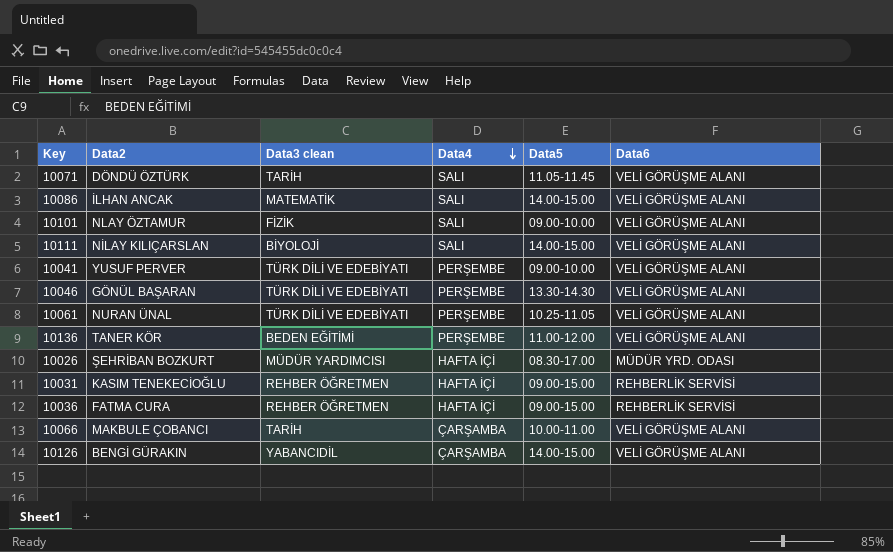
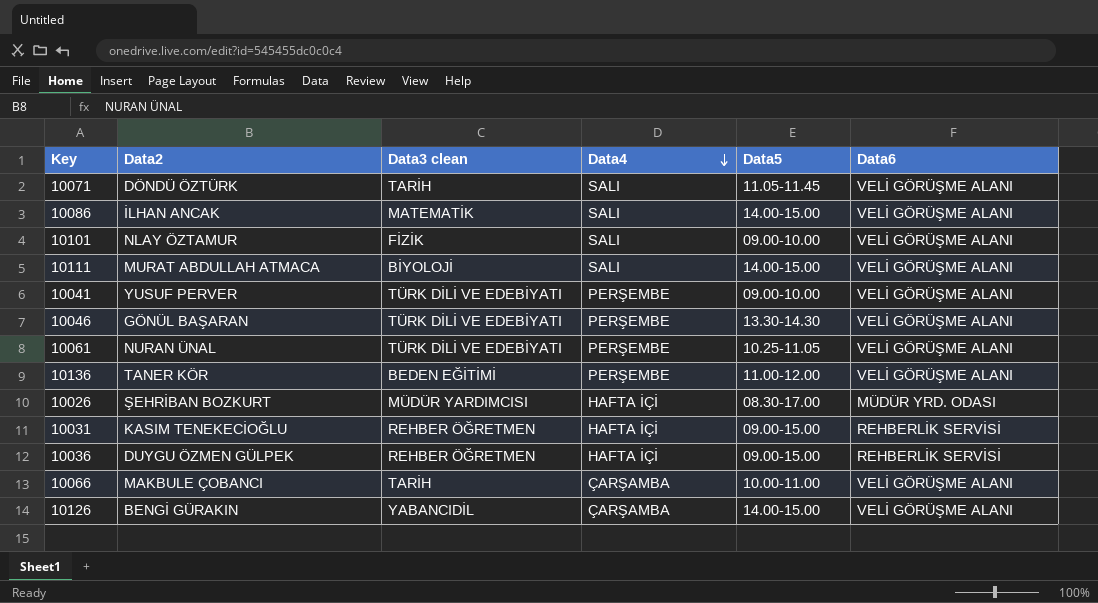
10111 | Data2: NİLAY KILIÇARSLAN -> MURAT ABDULLAH ATMACA
10036 | Data2: FATMA CURA -> DUYGU ÖZMEN GÜLPEK

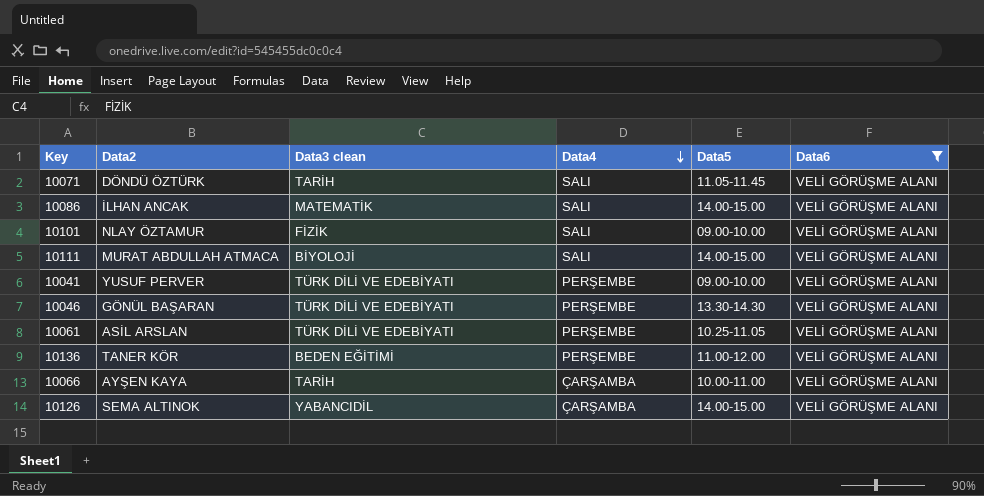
filter: none -> Data6 = VELİ GÖRÜŞME ALANI
10061 | Data2: NURAN ÜNAL -> ASİL ARSLAN
10066 | Data2: MAKBULE ÇOBANCI -> AYŞEN KAYA
10126 | Data2: BENGİ GÜRAKIN -> SEMA ALTINOK

